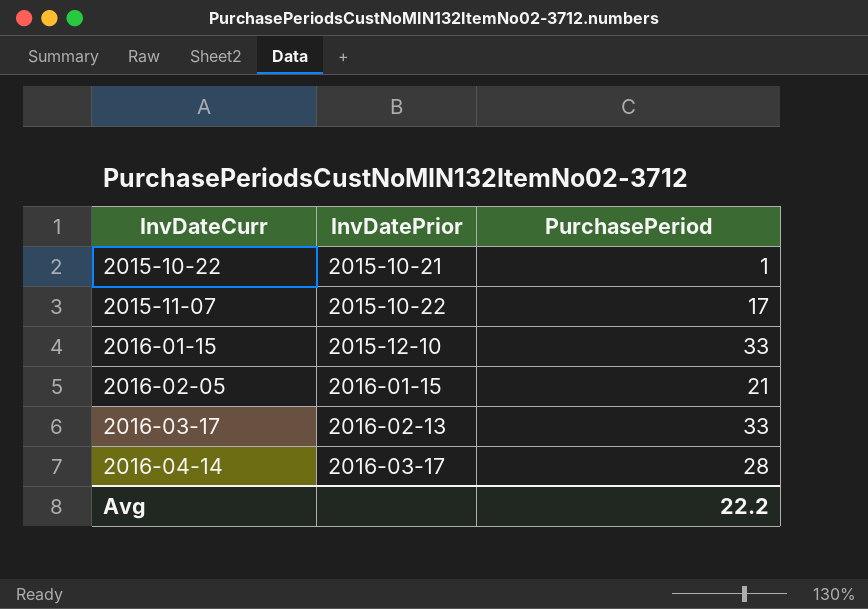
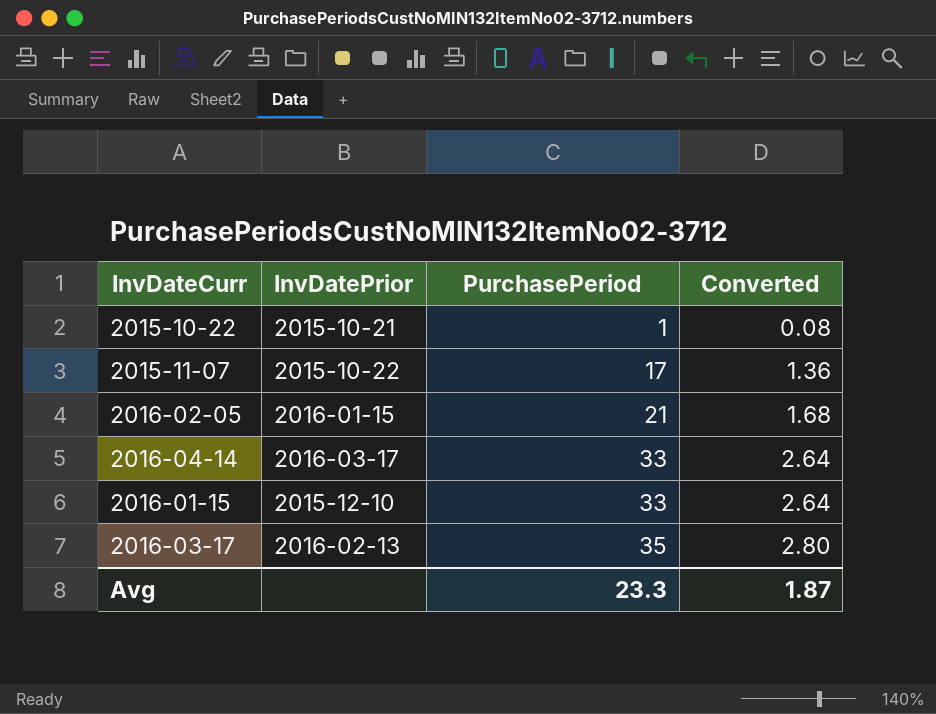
row order: InvDateCurr ascending -> PurchasePeriod ascending
column Converted | formula: none -> [PurchasePeriod] * 0.08
2016-04-14 | PurchasePeriod: 28 -> 33
2016-03-17 | PurchasePeriod: 33 -> 35
Avg | PurchasePeriod: 22.2 -> 23.3

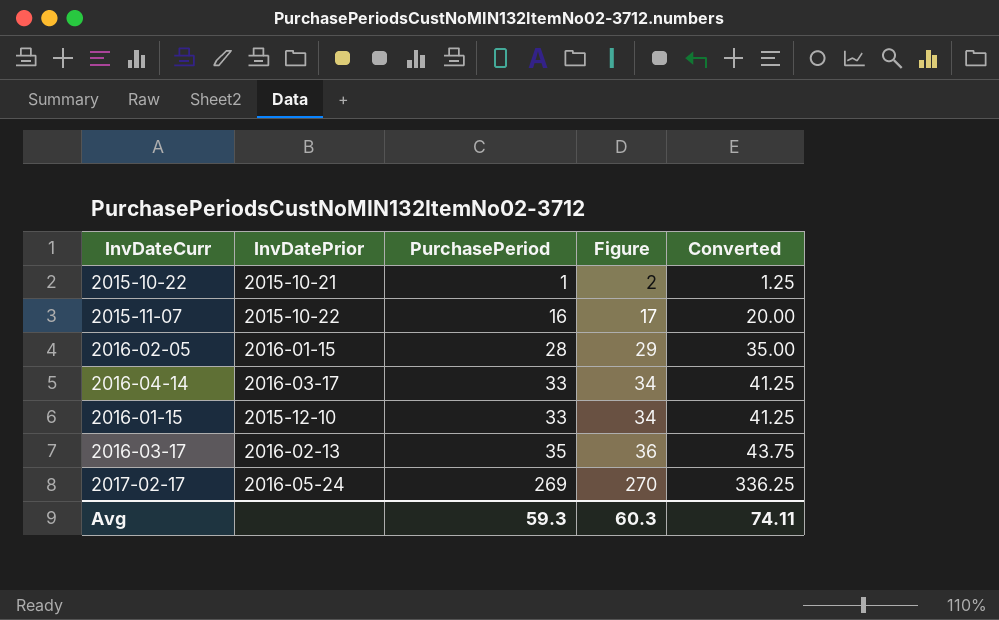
column Figure | formula: none -> [PurchasePeriod] + 1
column Converted | formula: [PurchasePeriod] * 0.08 -> [PurchasePeriod] * 1.25
2015-11-07 | PurchasePeriod: 17 -> 16
2016-02-05 | PurchasePeriod: 21 -> 28
row 2017-02-17: none -> 2016-05-24 | 269 | 270 | 336.25
Avg | PurchasePeriod: 23.3 -> 59.3
Avg | Converted: 1.87 -> 74.11

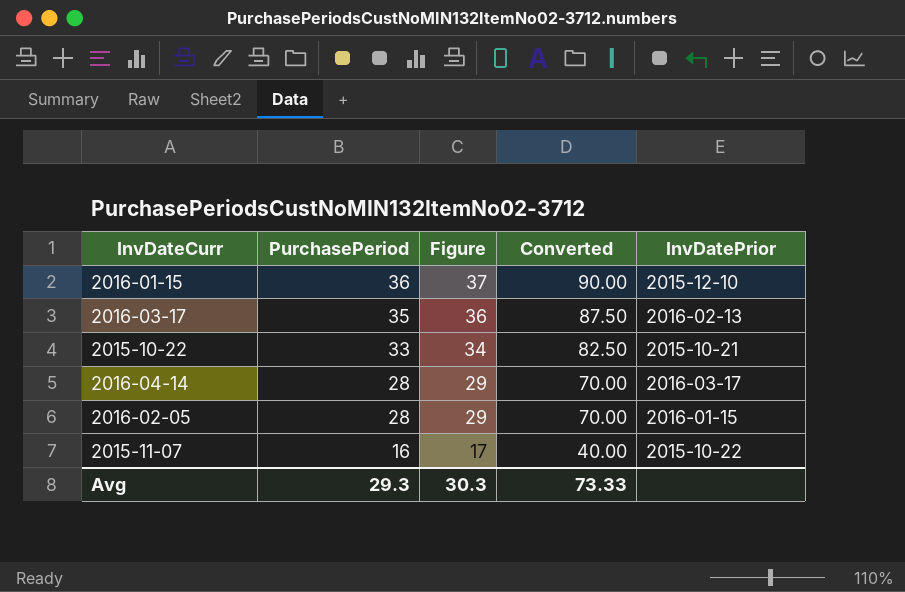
row order: PurchasePeriod ascending -> PurchasePeriod descending
column Converted | formula: [PurchasePeriod] * 1.25 -> [PurchasePeriod] * 2.5
column InvDatePrior | position: 2 -> 5
row 2017-02-17: 2016-05-24 | 269 | 270 | 336.25 -> none
2016-01-15 | PurchasePeriod: 33 -> 36
2016-01-15 | Figure: 34 -> 37
2015-10-22 | PurchasePeriod: 1 -> 33
2015-10-22 | Figure: 2 -> 34
2016-04-14 | PurchasePeriod: 33 -> 28
2016-04-14 | Figure: 34 -> 29
Avg | PurchasePeriod: 59.3 -> 29.3
Avg | Figure: 60.3 -> 30.3
Avg | Converted: 74.11 -> 73.33

